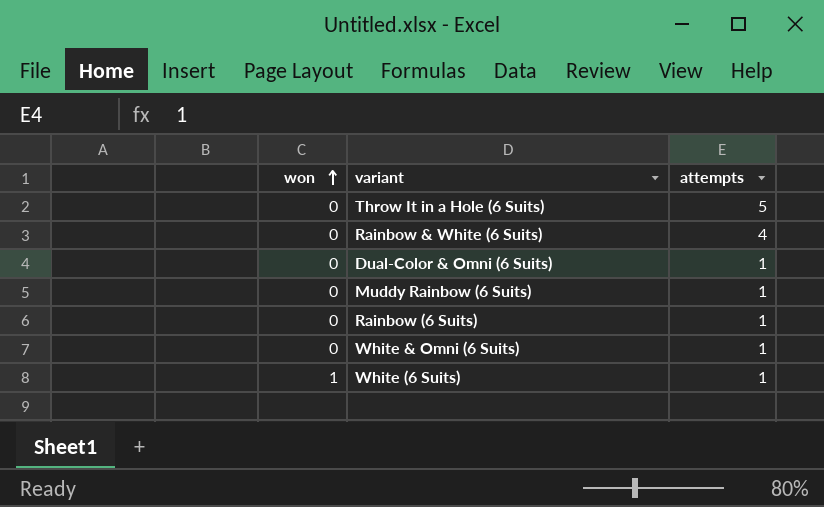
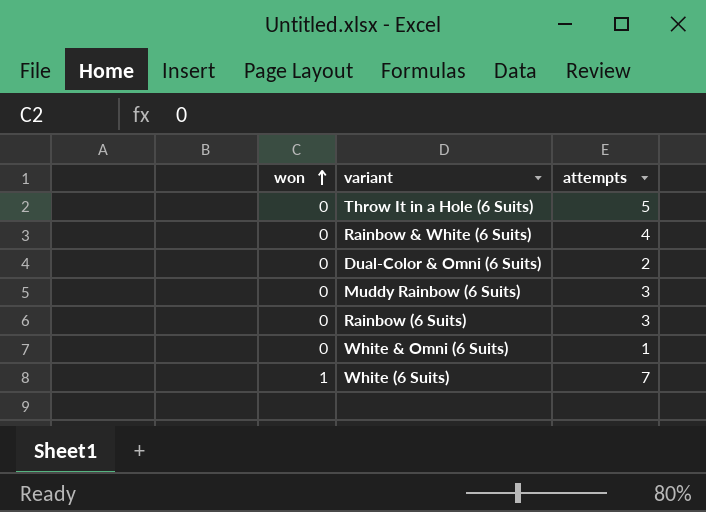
Dual-Color & Omni (6 Suits) | attempts: 1 -> 2
Muddy Rainbow (6 Suits) | attempts: 1 -> 3
Rainbow (6 Suits) | attempts: 1 -> 3
White (6 Suits) | attempts: 1 -> 7

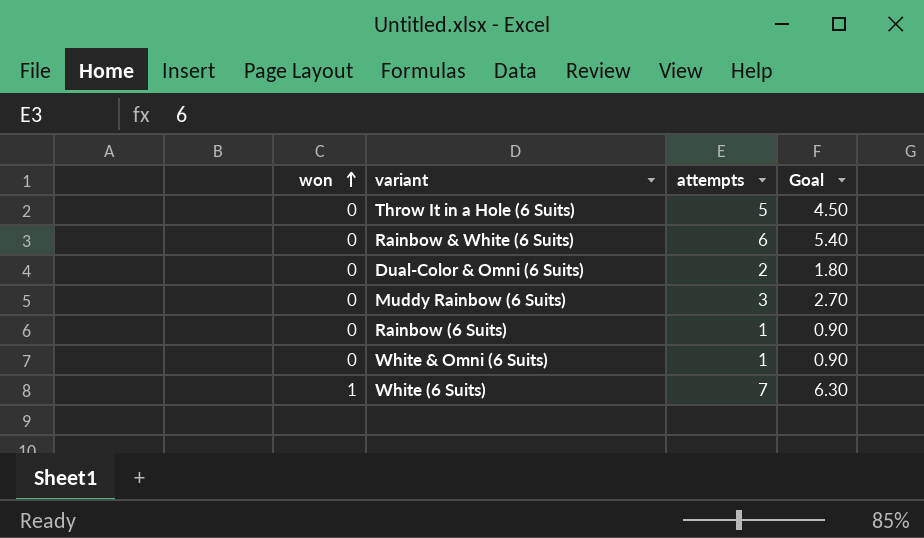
column Goal | formula: none -> [attempts] * 0.9
Rainbow & White (6 Suits) | attempts: 4 -> 6
Rainbow (6 Suits) | attempts: 3 -> 1

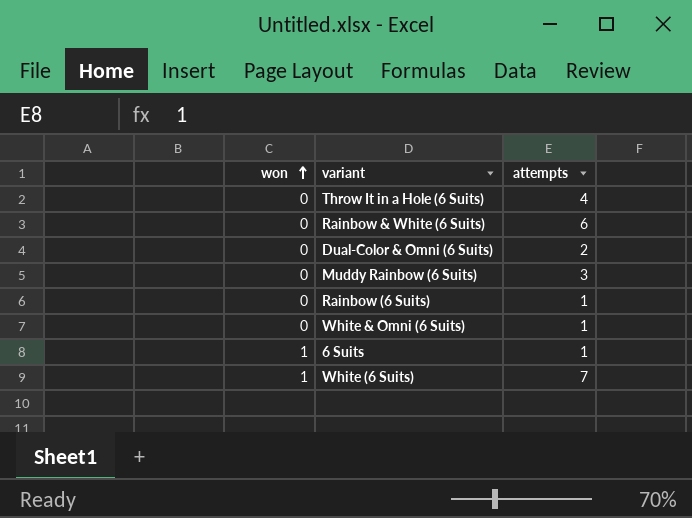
column Goal | formula: [attempts] * 0.9 -> none
Throw It in a Hole (6 Suits) | attempts: 5 -> 4
row 6 Suits: none -> 1 | 1

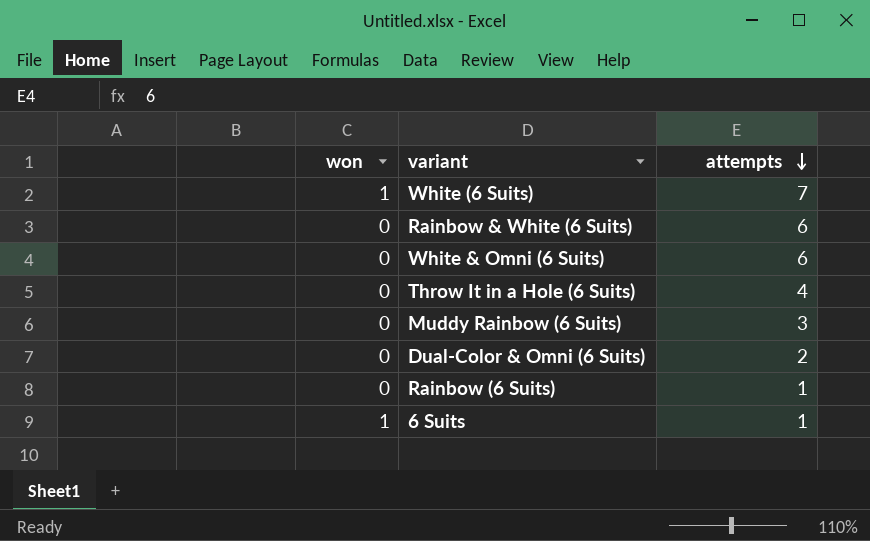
row order: won ascending -> attempts descending
White & Omni (6 Suits) | attempts: 1 -> 6

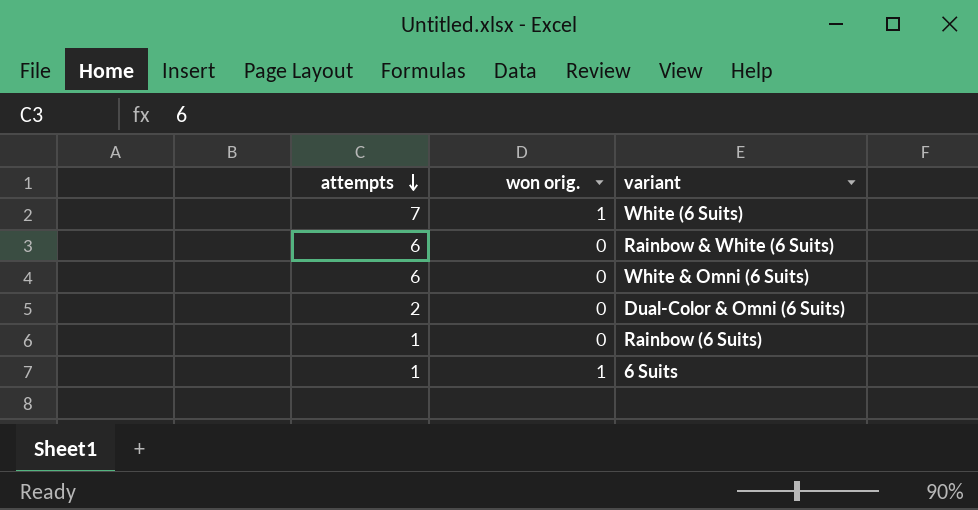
column attempts | position: 3 -> 1
column name: won -> won orig.
row Throw It in a Hole (6 Suits): 0 | 4 -> none
row Muddy Rainbow (6 Suits): 0 | 3 -> none

